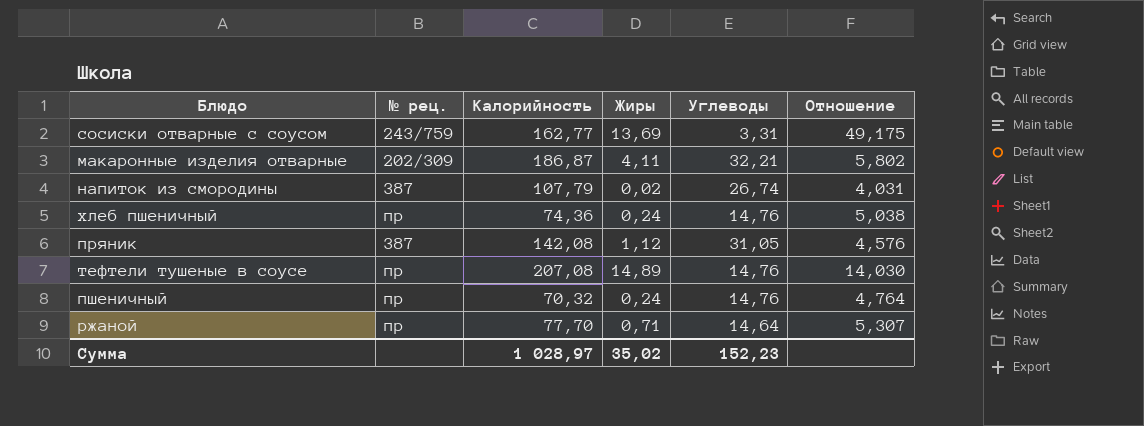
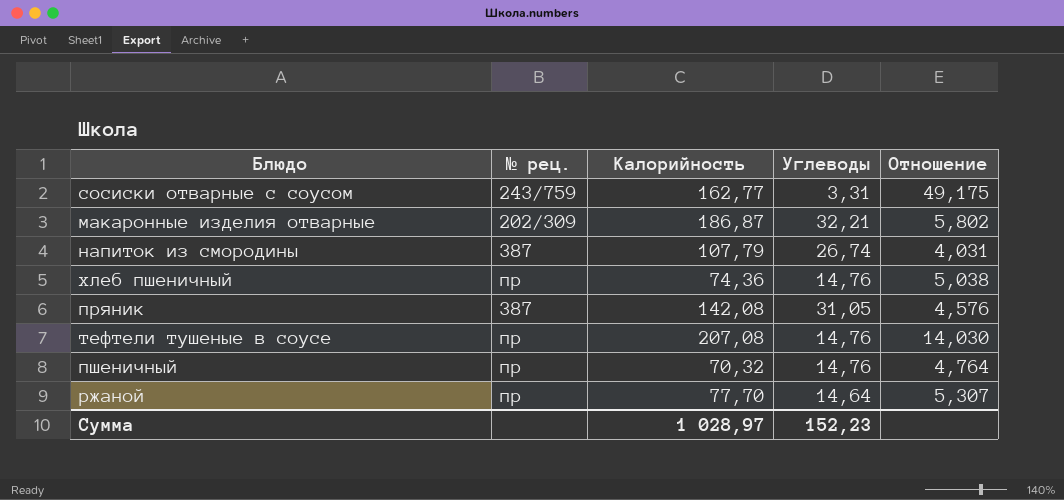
column Жиры | position: 4 -> none

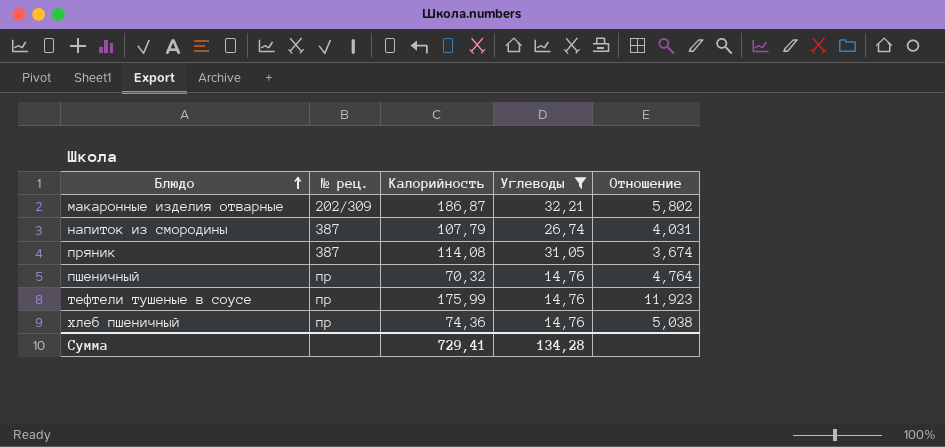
filter: none -> Углеводы >= 14,76
row order: none -> Блюдо ascending
пряник | Калорийность: 142,08 -> 114,08
пряник | Отношение: 4,576 -> 3,674
тефтели тушеные в соусе | Калорийность: 207,08 -> 175,99
тефтели тушеные в соусе | Отношение: 14,030 -> 11,923
Сумма | Калорийность: 1 028,97 -> 729,41
Сумма | Углеводы: 152,23 -> 134,28

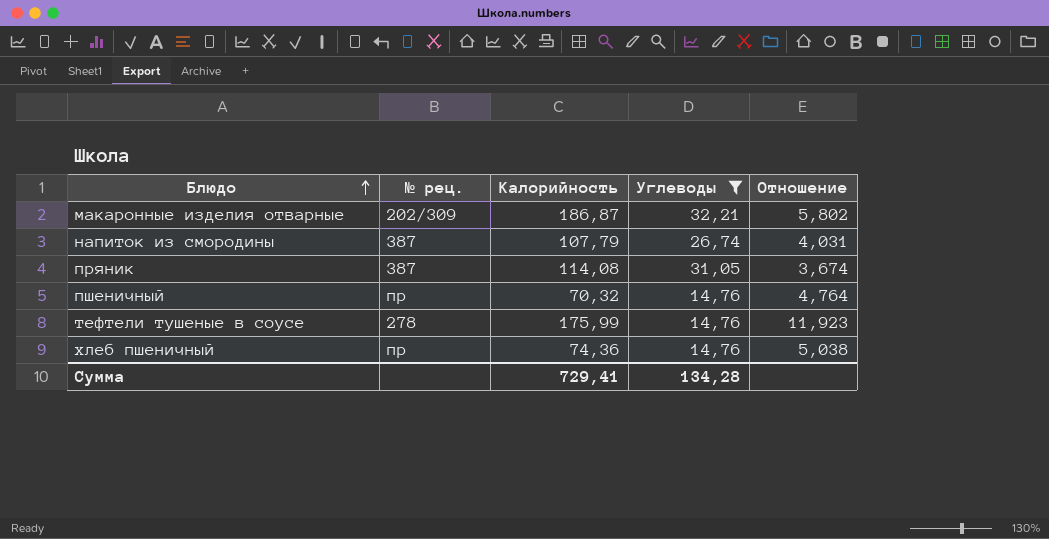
тефтели тушеные в соусе | № рец.: пр -> 278

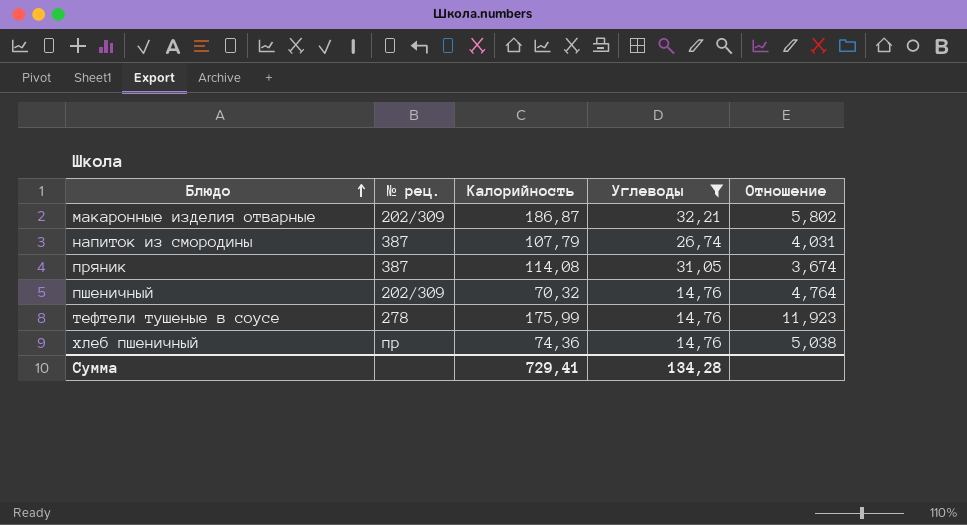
пшеничный | № рец.: пр -> 202/309

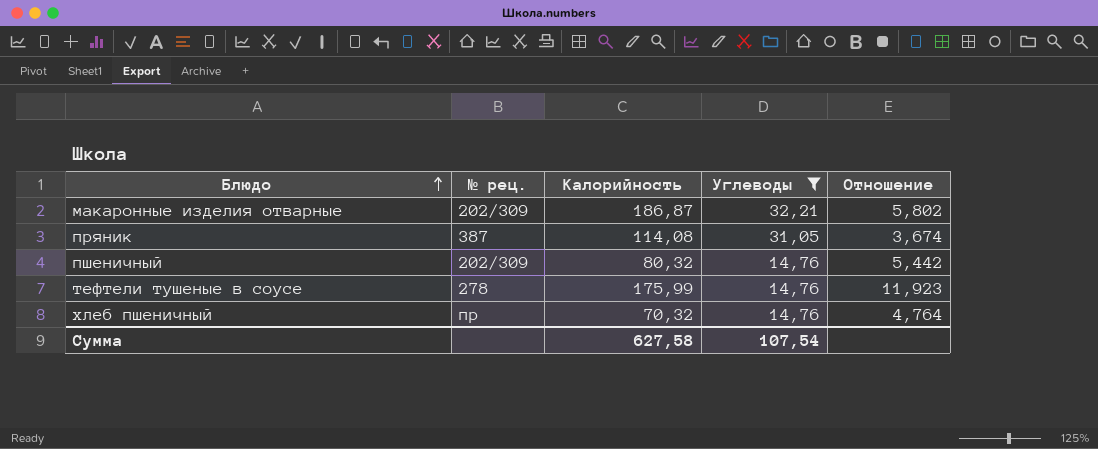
row напиток из смородины: 387 | 107,79 | 26,74 | 4,031 -> none
пшеничный | Калорийность: 70,32 -> 80,32
пшеничный | Отношение: 4,764 -> 5,442
хлеб пшеничный | Калорийность: 74,36 -> 70,32
хлеб пшеничный | Отношение: 5,038 -> 4,764
Сумма | Калорийность: 729,41 -> 627,58
Сумма | Углеводы: 134,28 -> 107,54

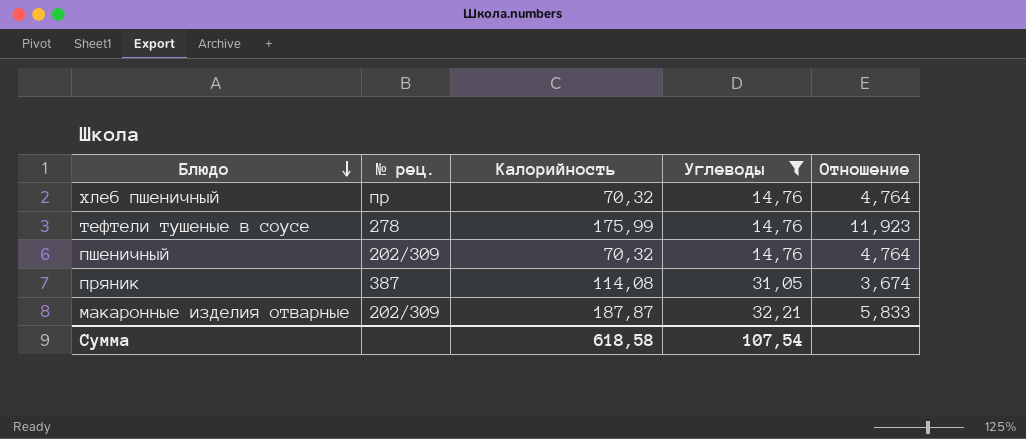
row order: Блюдо ascending -> Блюдо descending
пшеничный | Калорийность: 80,32 -> 70,32
пшеничный | Отношение: 5,442 -> 4,764
макаронные изделия отварные | Калорийность: 186,87 -> 187,87
макаронные изделия отварные | Отношение: 5,802 -> 5,833
Сумма | Калорийность: 627,58 -> 618,58

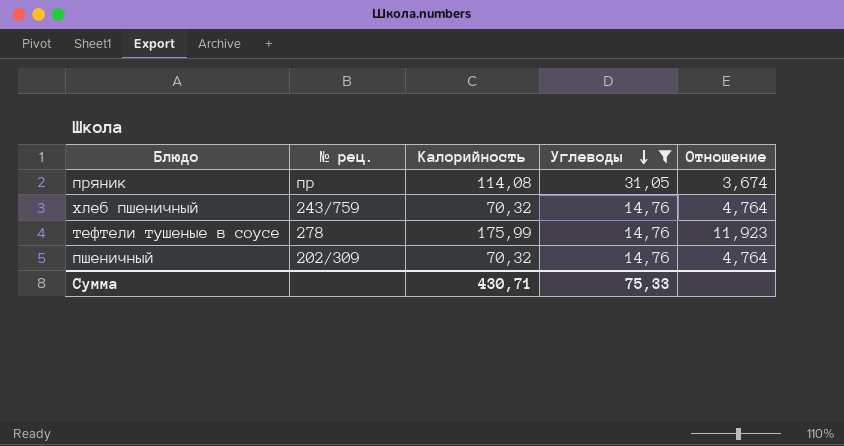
row order: Блюдо descending -> Углеводы descending
row макаронные изделия отварные: 202/309 | 187,87 | 32,21 | 5,833 -> none
пряник | № рец.: 387 -> пр
хлеб пшеничный | № рец.: пр -> 243/759
Сумма | Калорийность: 618,58 -> 430,71
Сумма | Углеводы: 107,54 -> 75,33

